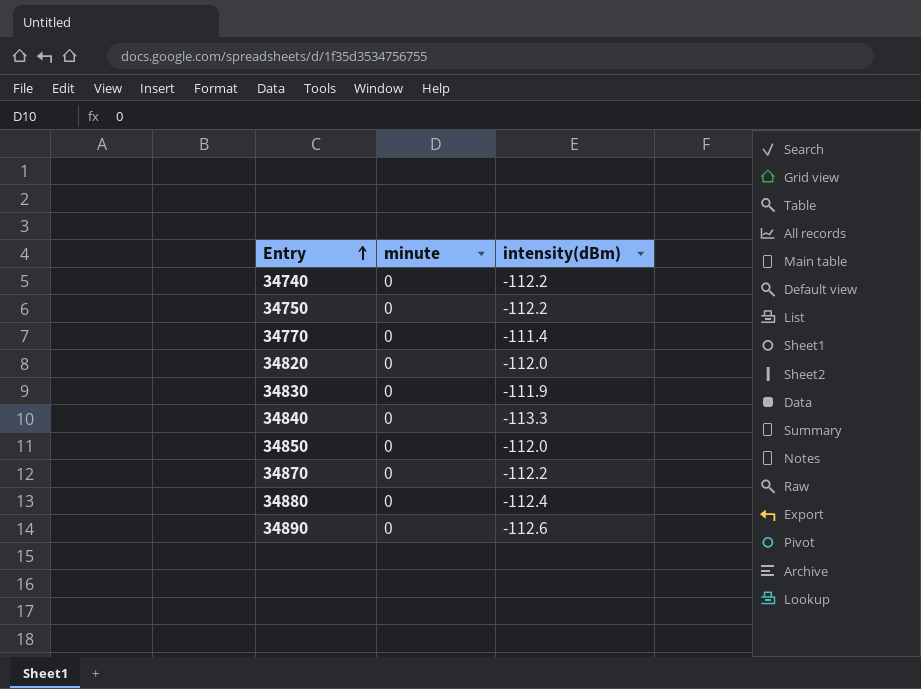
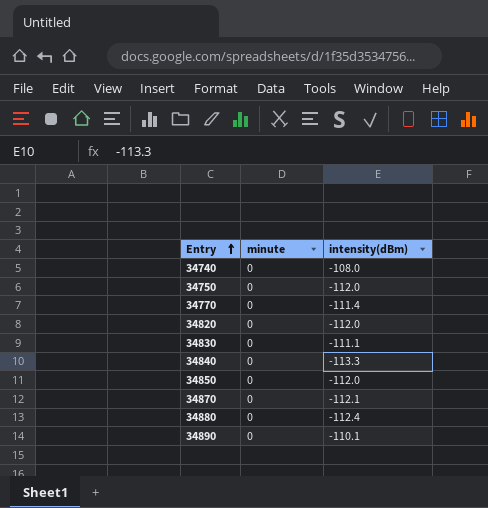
34740 | intensity(dBm): -112.2 -> -108.0
34750 | intensity(dBm): -112.2 -> -112.0
34830 | intensity(dBm): -111.9 -> -111.1
34870 | intensity(dBm): -112.2 -> -112.1
34890 | intensity(dBm): -112.6 -> -110.1

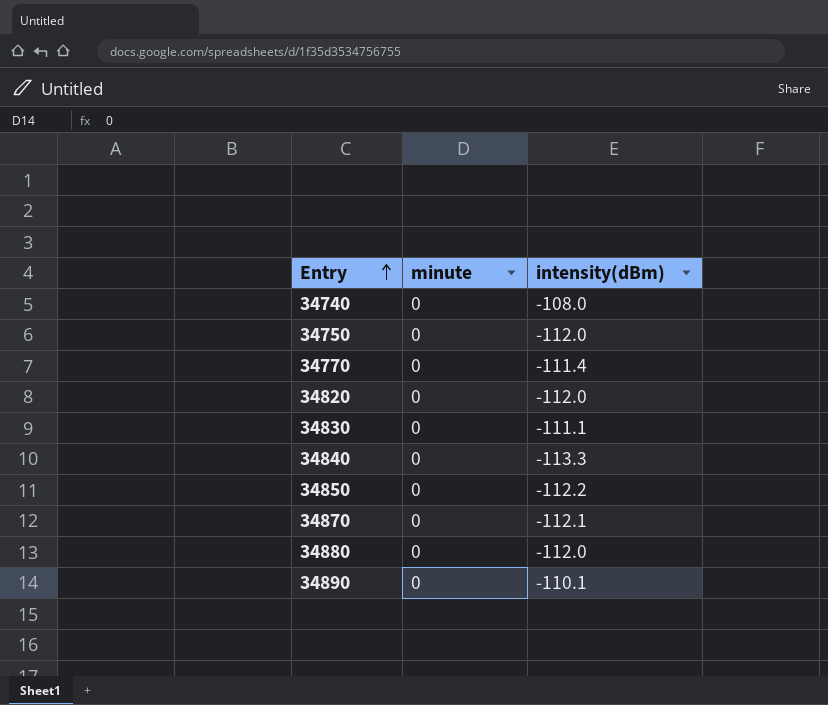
34850 | intensity(dBm): -112.0 -> -112.2
34880 | intensity(dBm): -112.4 -> -112.0

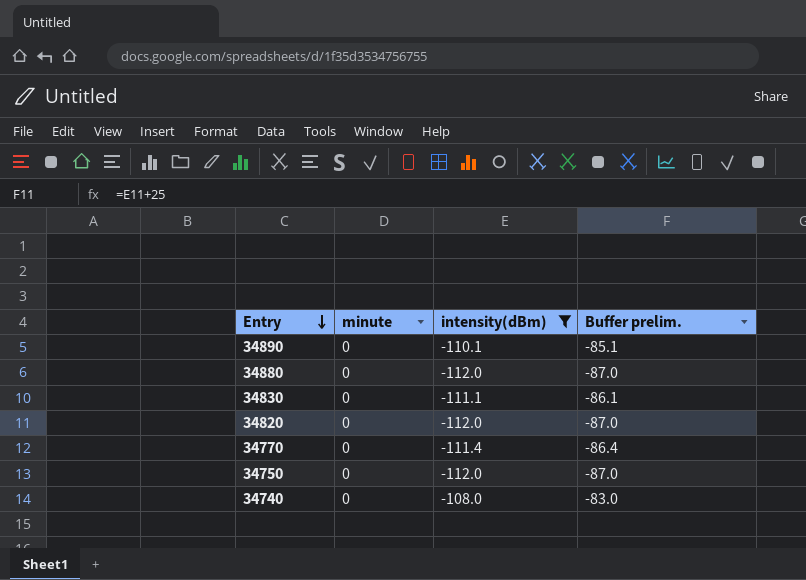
filter: none -> intensity(dBm) >= -112.0
row order: Entry ascending -> Entry descending
column Buffer prelim. | formula: none -> [intensity(dBm)] + 25

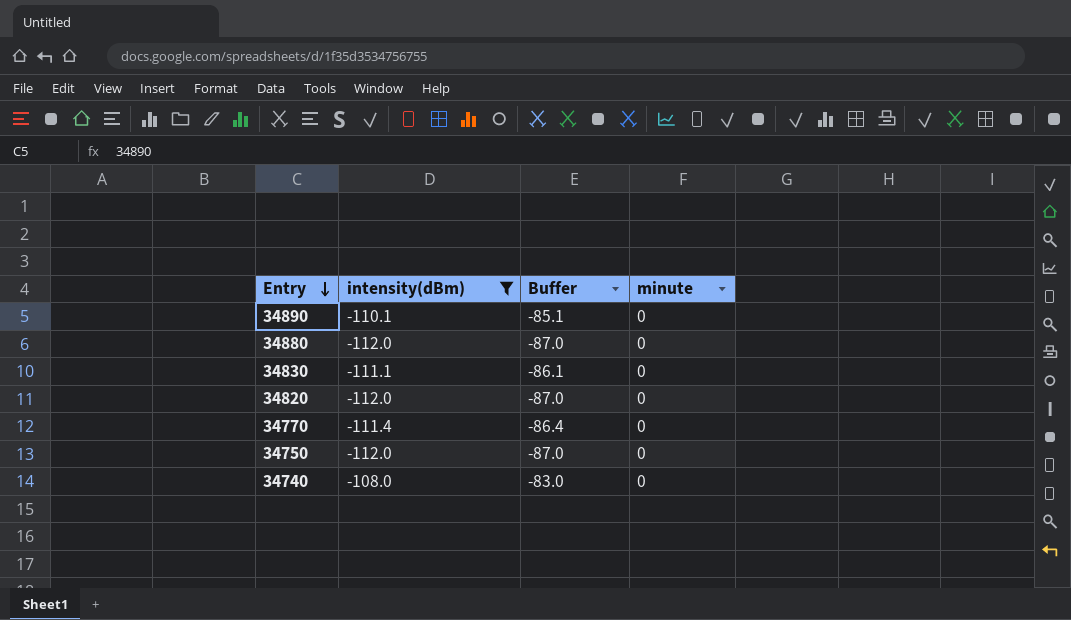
column name: Buffer prelim. -> Buffer
column minute | position: 2 -> 4

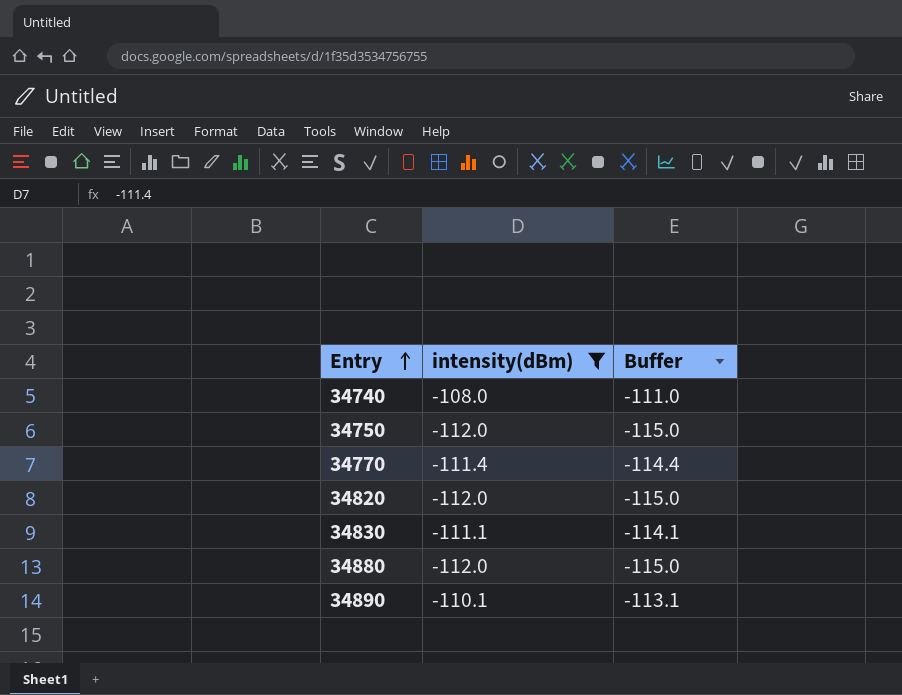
row order: Entry descending -> Entry ascending
column minute | position: 4 -> none
column Buffer | formula: [intensity(dBm)] + 25 -> [intensity(dBm)] - 3

